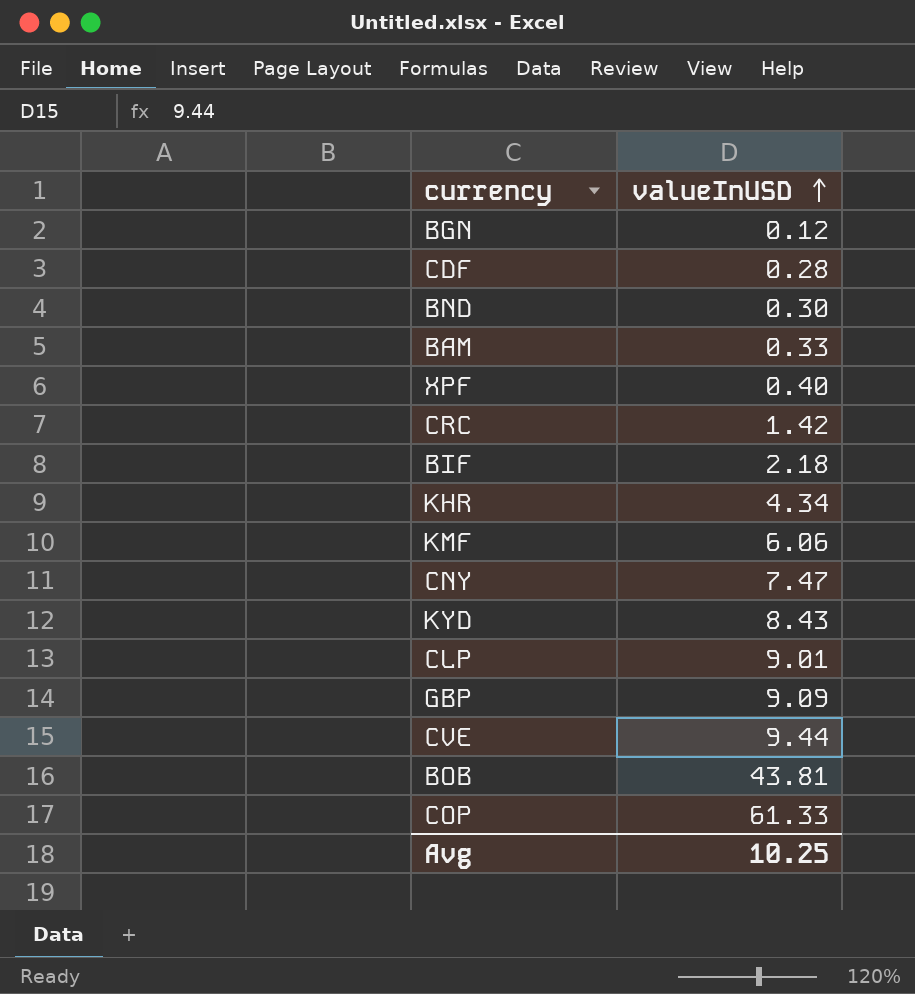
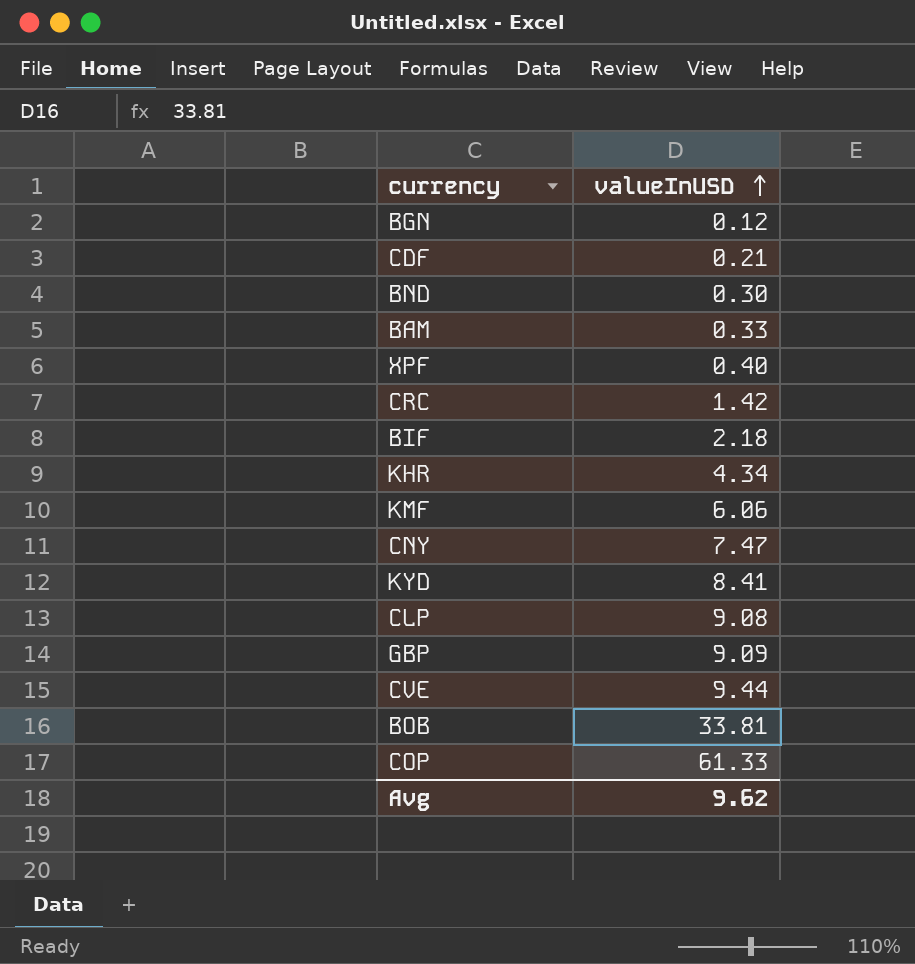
CDF | valueInUSD: 0.28 -> 0.21
KYD | valueInUSD: 8.43 -> 8.41
CLP | valueInUSD: 9.01 -> 9.08
BOB | valueInUSD: 43.81 -> 33.81
Avg | valueInUSD: 10.25 -> 9.62

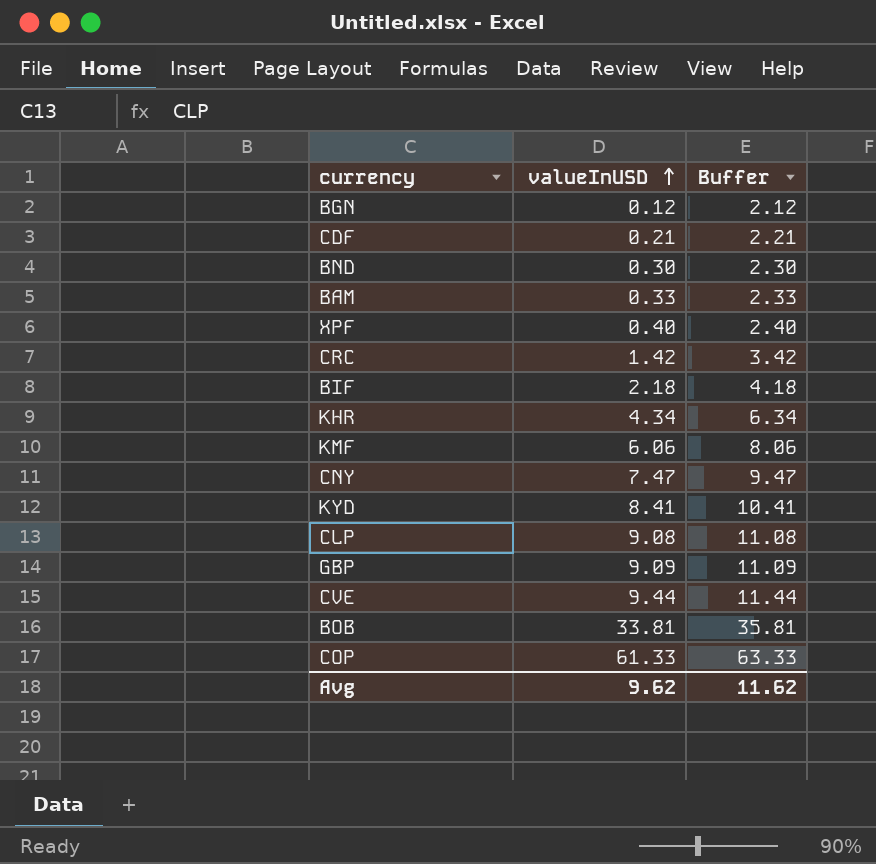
column Buffer | formula: none -> [valueInUSD] + 2

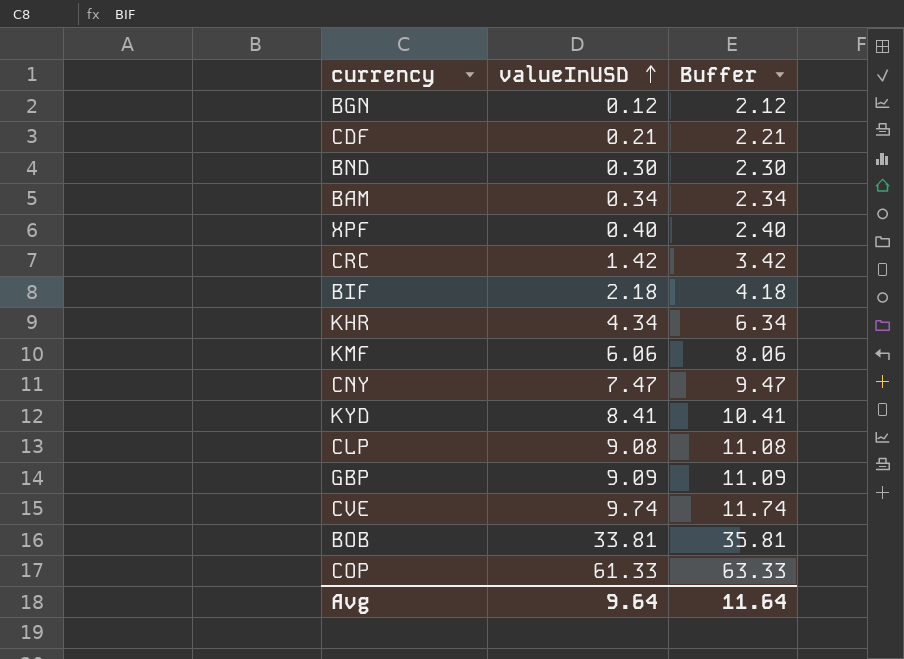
BAM | valueInUSD: 0.33 -> 0.34
BAM | Buffer: 2.33 -> 2.34
CVE | valueInUSD: 9.44 -> 9.74
CVE | Buffer: 11.44 -> 11.74
Avg | valueInUSD: 9.62 -> 9.64
Avg | Buffer: 11.62 -> 11.64

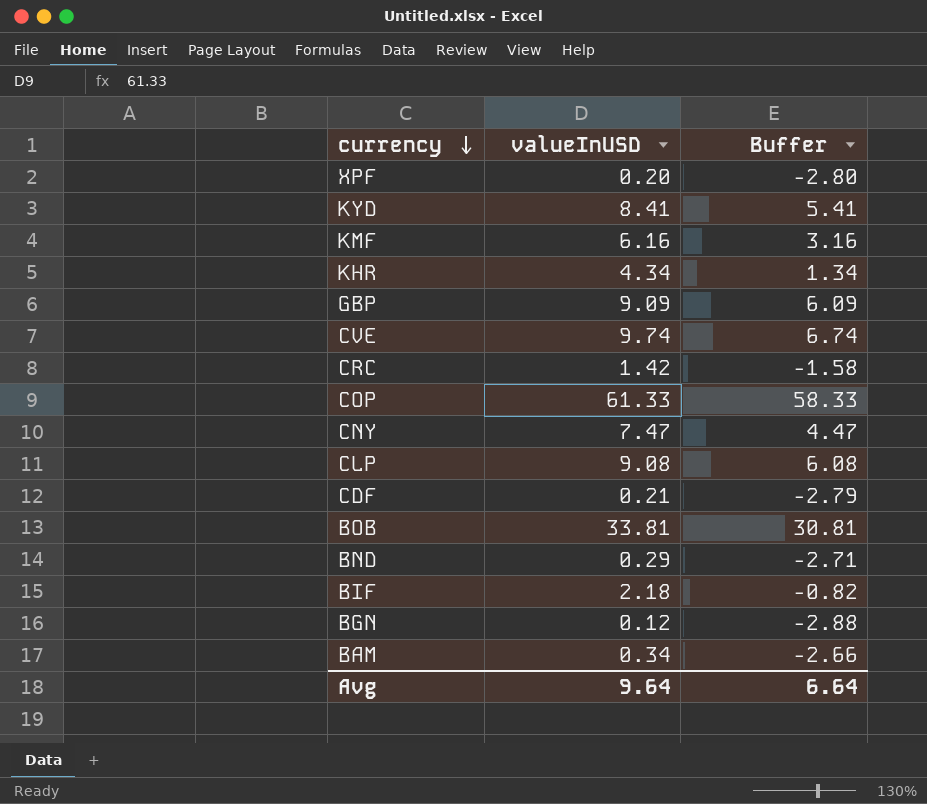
row order: valueInUSD ascending -> currency descending
column Buffer | formula: [valueInUSD] + 2 -> [valueInUSD] - 3
XPF | valueInUSD: 0.40 -> 0.20
KMF | valueInUSD: 6.06 -> 6.16
BND | valueInUSD: 0.30 -> 0.29
Avg | Buffer: 11.64 -> 6.64

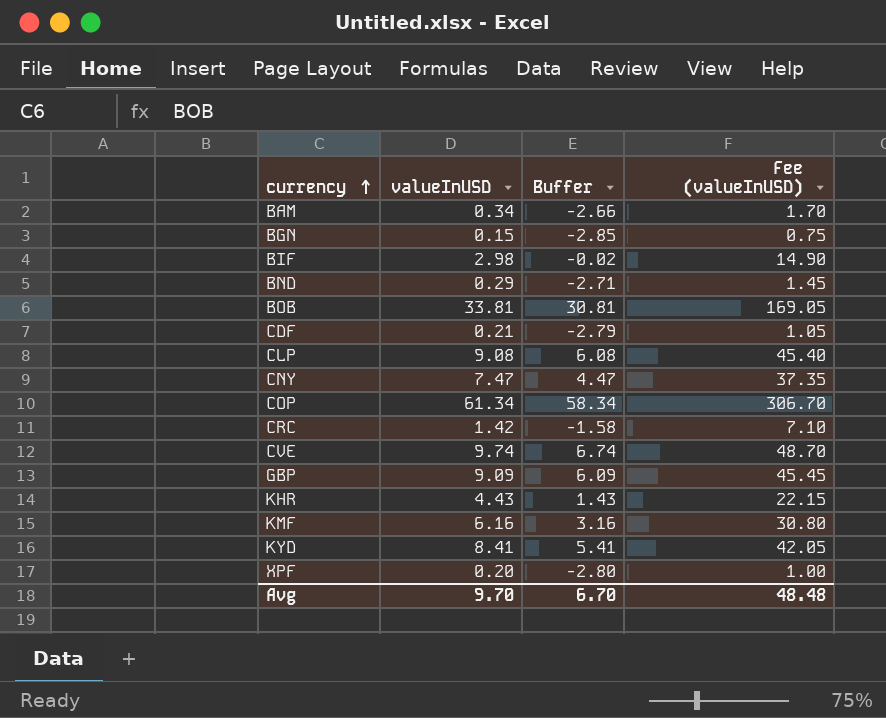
row order: currency descending -> currency ascending
column Fee (valueInUSD) | formula: none -> [valueInUSD] * 5
BGN | valueInUSD: 0.12 -> 0.15
BGN | Buffer: -2.88 -> -2.85
BIF | valueInUSD: 2.18 -> 2.98
BIF | Buffer: -0.82 -> -0.02
COP | valueInUSD: 61.33 -> 61.34
COP | Buffer: 58.33 -> 58.34
KHR | valueInUSD: 4.34 -> 4.43
KHR | Buffer: 1.34 -> 1.43
Avg | valueInUSD: 9.64 -> 9.70
Avg | Buffer: 6.64 -> 6.70

